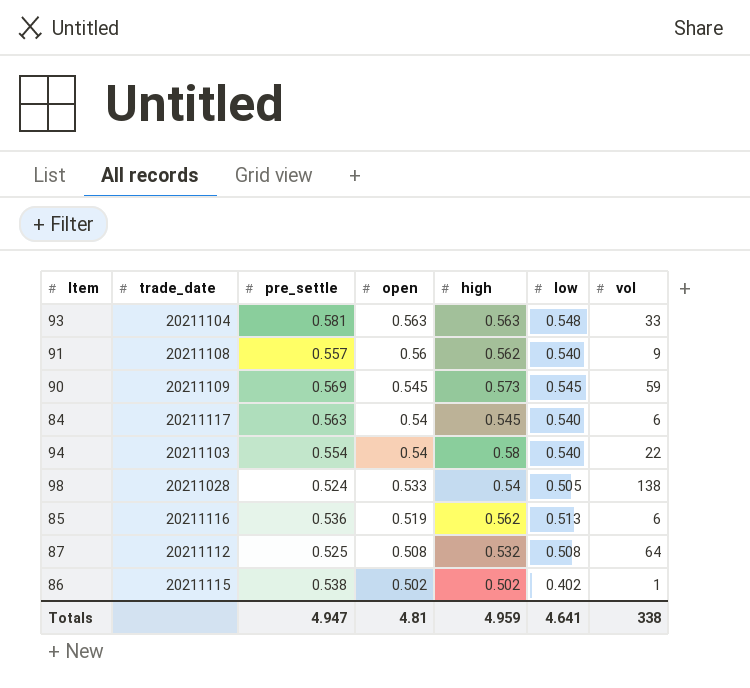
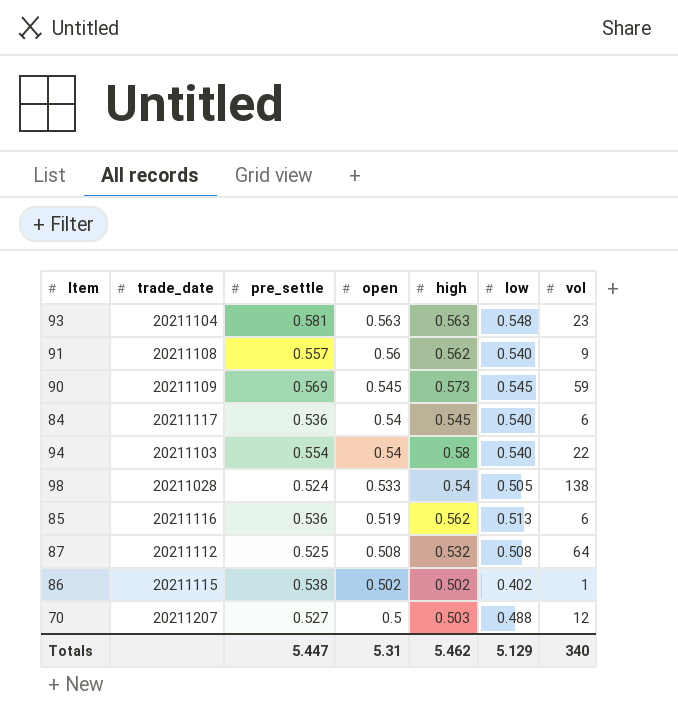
93 | vol: 33 -> 23
84 | pre_settle: 0.563 -> 0.536
row 70: none -> 20211207 | 0.527 | 0.5 | 0.503 | 0.488 | 12
Totals | pre_settle: 4.947 -> 5.447
Totals | open: 4.81 -> 5.31
Totals | high: 4.959 -> 5.462
Totals | low: 4.641 -> 5.129
Totals | vol: 338 -> 340

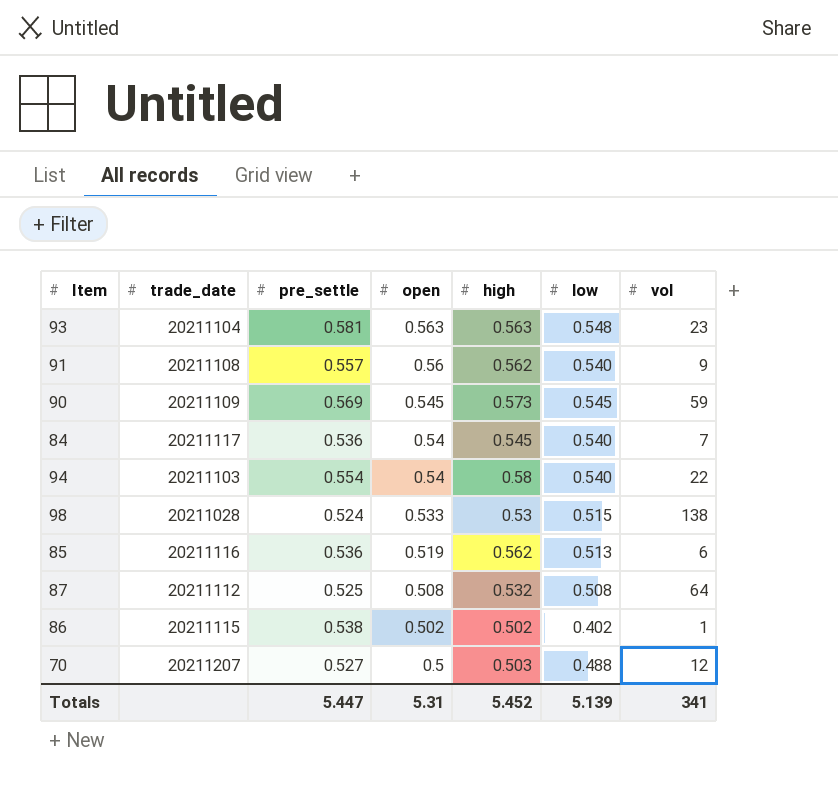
84 | vol: 6 -> 7
98 | high: 0.54 -> 0.53
98 | low: 0.505 -> 0.515
Totals | high: 5.462 -> 5.452
Totals | low: 5.129 -> 5.139
Totals | vol: 340 -> 341

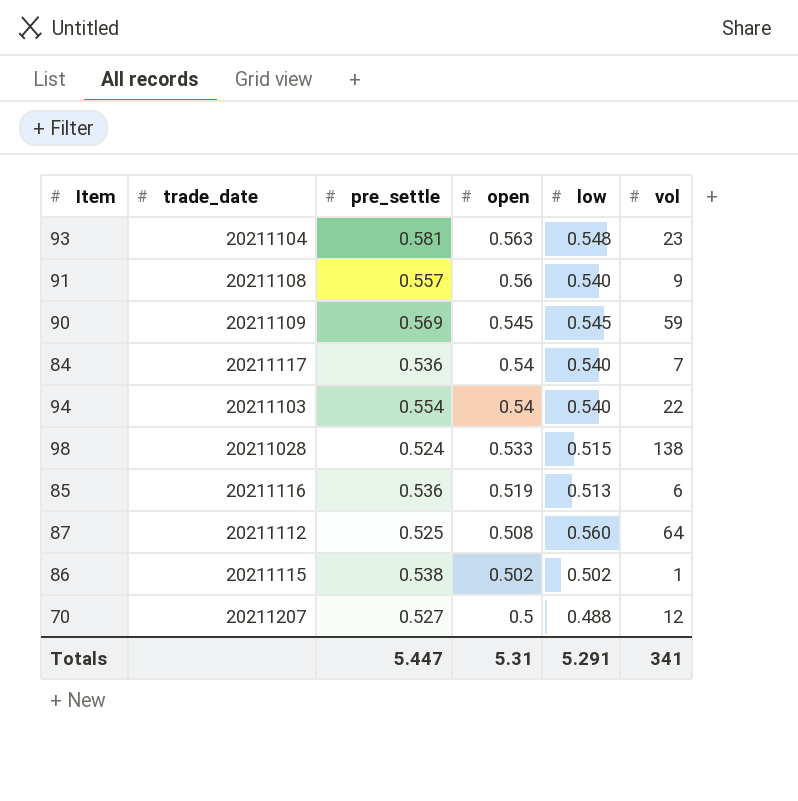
column high | position: 5 -> none
87 | low: 0.508 -> 0.560
86 | low: 0.402 -> 0.502
Totals | low: 5.139 -> 5.291

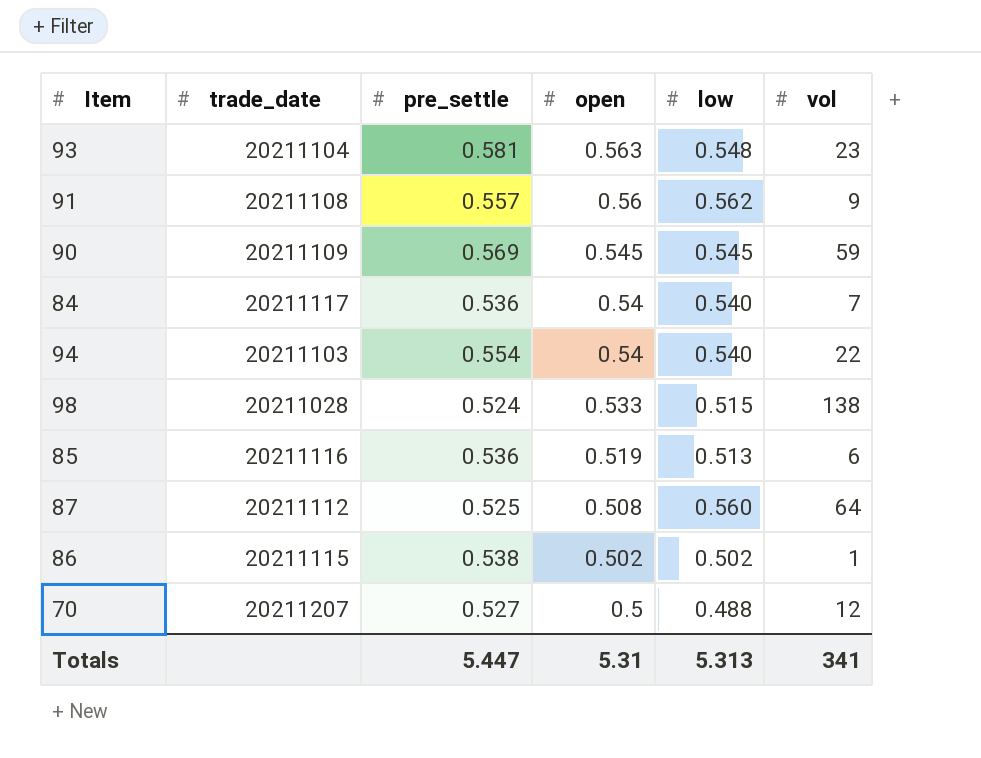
91 | low: 0.540 -> 0.562
Totals | low: 5.291 -> 5.313

